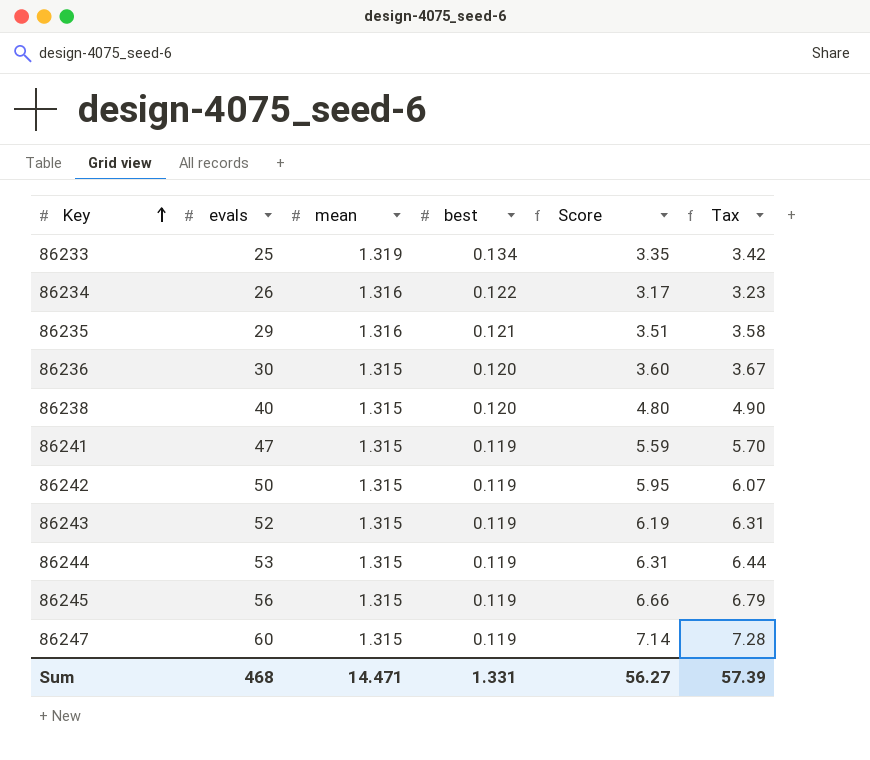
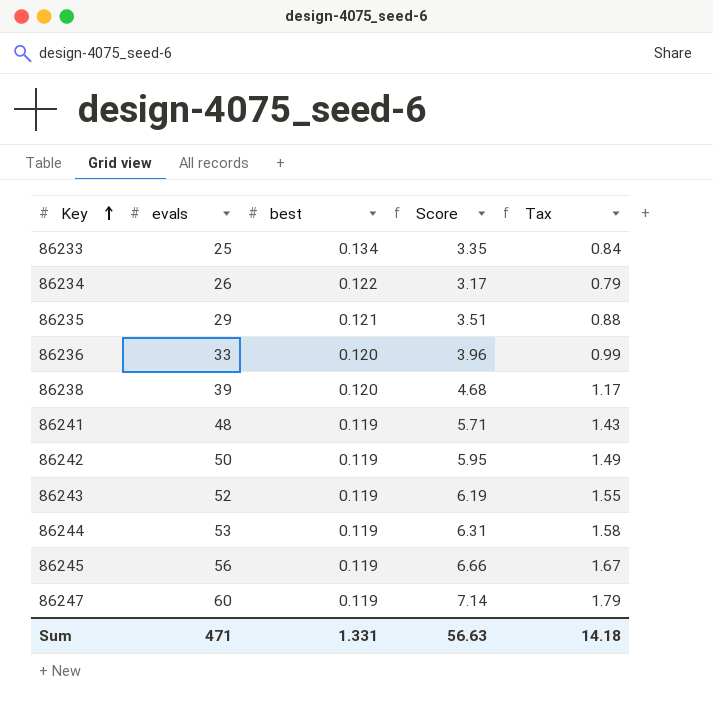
column mean | position: 3 -> none
column Tax | formula: [Score] * 1.02 -> [Score] * 0.25
86236 | evals: 30 -> 33
86236 | Score: 3.60 -> 3.96
86238 | evals: 40 -> 39
86238 | Score: 4.80 -> 4.68
86241 | evals: 47 -> 48
86241 | Score: 5.59 -> 5.71
Sum | evals: 468 -> 471
Sum | Score: 56.27 -> 56.63
Sum | Tax: 57.39 -> 14.18

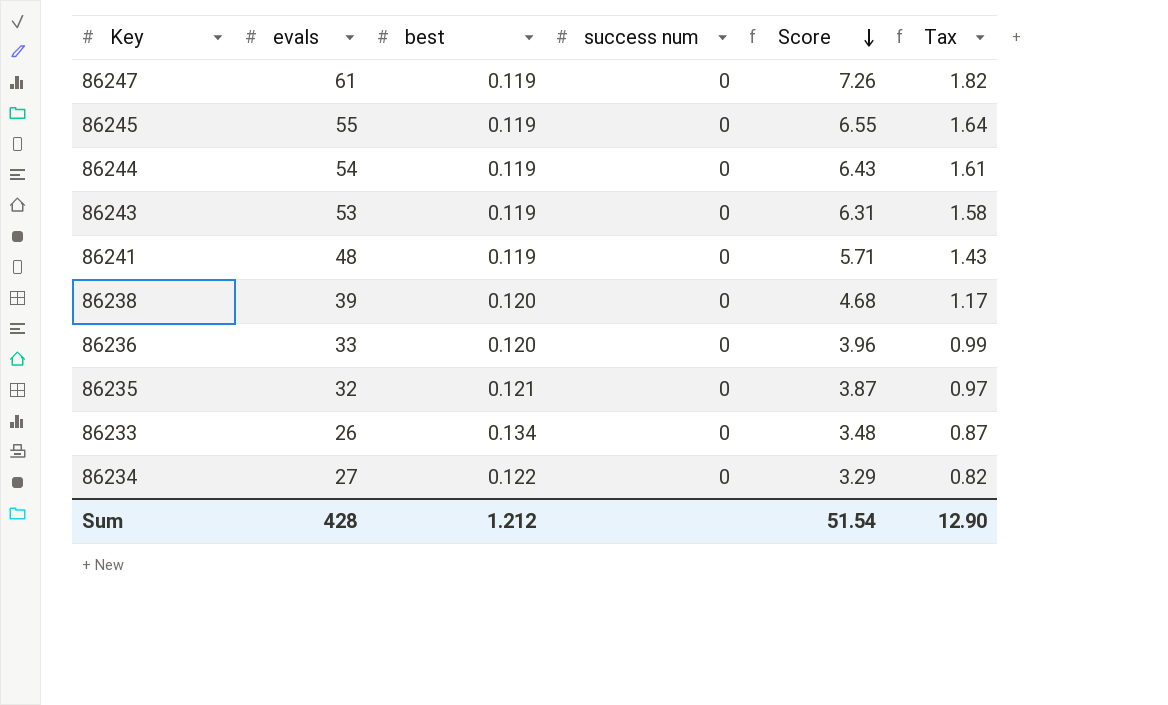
row order: Key ascending -> Score descending
column success num | position: none -> 4
row 86242: 50 | 0.119 | 5.95 | 1.49 -> none
86247 | evals: 60 -> 61
86247 | Score: 7.14 -> 7.26
86247 | Tax: 1.79 -> 1.82
86245 | evals: 56 -> 55
86245 | Score: 6.66 -> 6.55
86245 | Tax: 1.67 -> 1.64
86244 | evals: 53 -> 54
86244 | Score: 6.31 -> 6.43
86244 | Tax: 1.58 -> 1.61
86243 | evals: 52 -> 53
86243 | Score: 6.19 -> 6.31
86243 | Tax: 1.55 -> 1.58
86235 | evals: 29 -> 32
86235 | Score: 3.51 -> 3.87
86235 | Tax: 0.88 -> 0.97
86233 | evals: 25 -> 26
86233 | Score: 3.35 -> 3.48
86233 | Tax: 0.84 -> 0.87
86234 | evals: 26 -> 27
86234 | Score: 3.17 -> 3.29
86234 | Tax: 0.79 -> 0.82
Sum | evals: 471 -> 428
Sum | best: 1.331 -> 1.212
Sum | Score: 56.63 -> 51.54
Sum | Tax: 14.18 -> 12.90

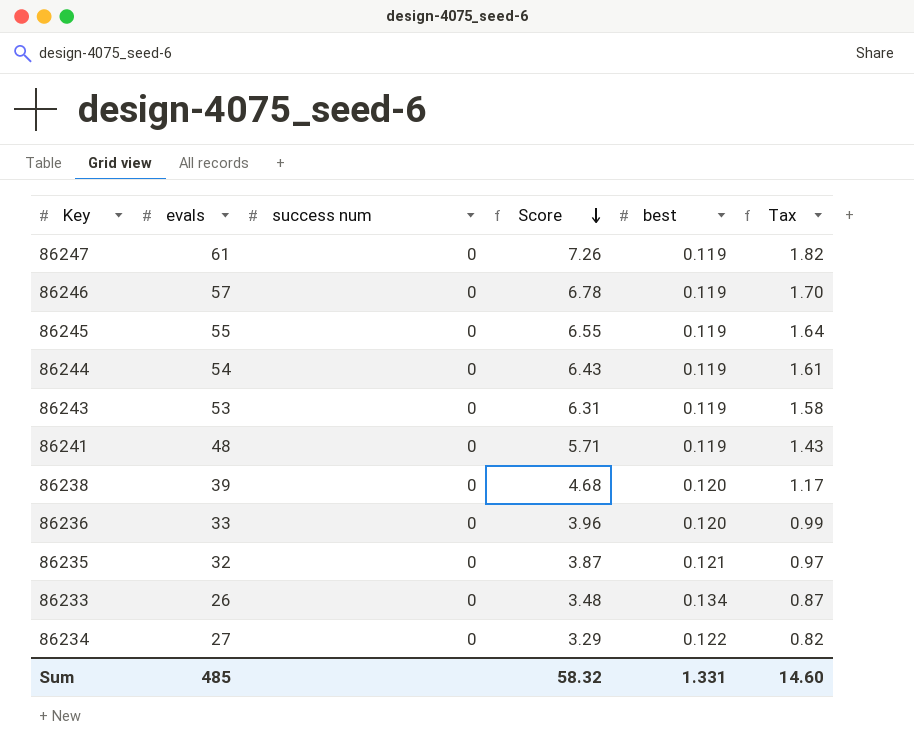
column best | position: 3 -> 5
row 86246: none -> 57 | 0 | 6.78 | 0.119 | 1.70
Sum | evals: 428 -> 485
Sum | Score: 51.54 -> 58.32
Sum | best: 1.212 -> 1.331
Sum | Tax: 12.90 -> 14.60

